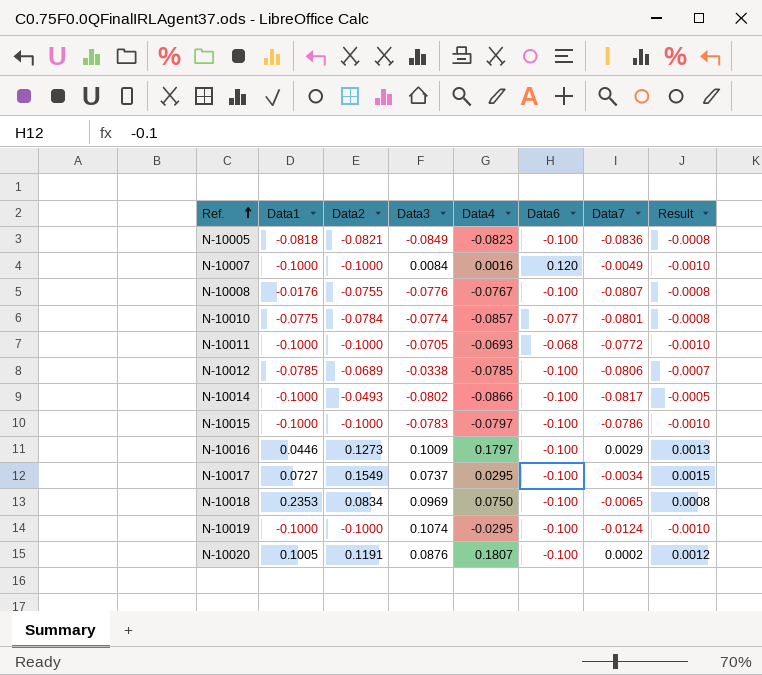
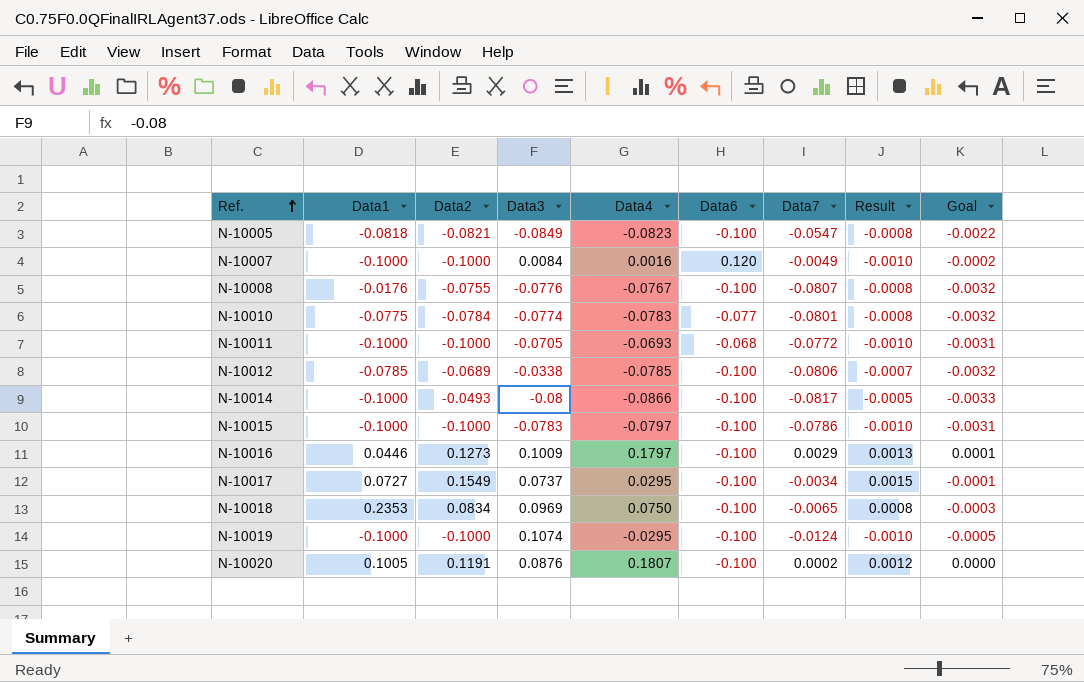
column Goal | formula: none -> [Data7] * 0.04
N-10005 | Data7: -0.0836 -> -0.0547
N-10010 | Data4: -0.0857 -> -0.0783
N-10014 | Data3: -0.0802 -> -0.08

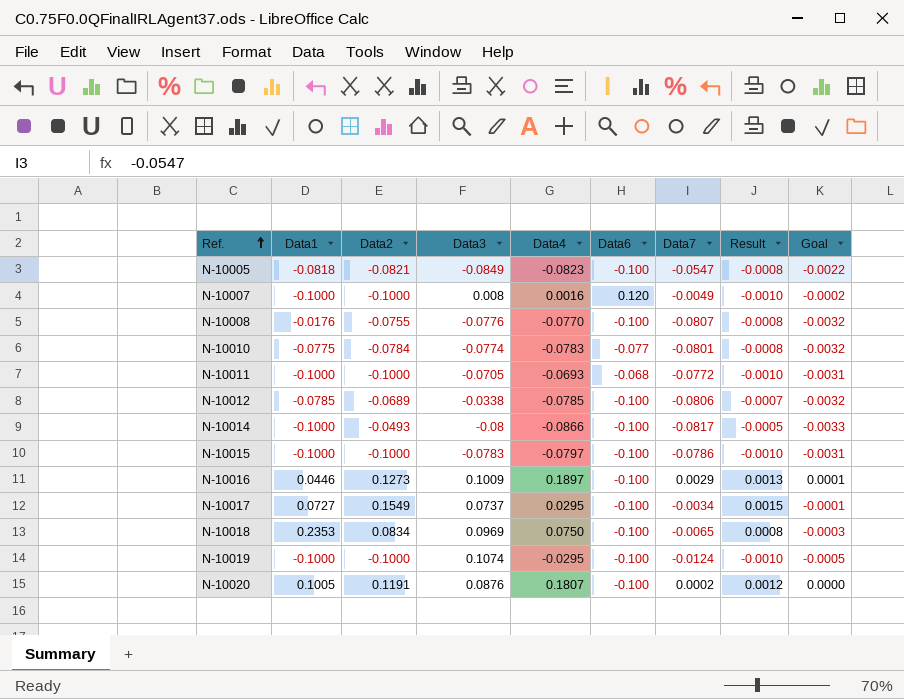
N-10007 | Data3: 0.0084 -> 0.008
N-10008 | Data4: -0.0767 -> -0.0770
N-10016 | Data4: 0.1797 -> 0.1897

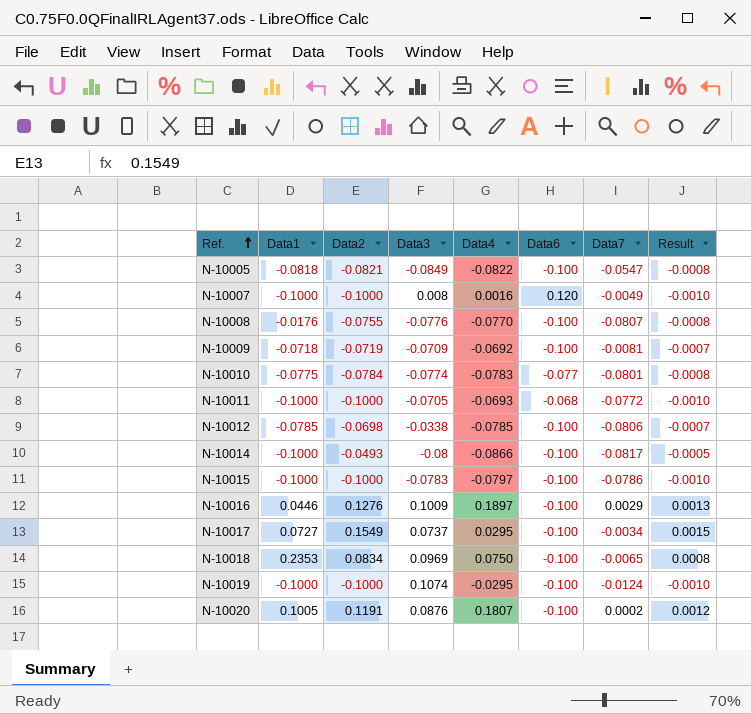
column Goal | formula: [Data7] * 0.04 -> none
N-10005 | Data4: -0.0823 -> -0.0822
row N-10009: none -> -0.0718 | -0.0719 | -0.0709 | -0.0692 | -0.100 | -0.0081 | -0.0007
N-10012 | Data2: -0.0689 -> -0.0698
N-10016 | Data2: 0.1273 -> 0.1276

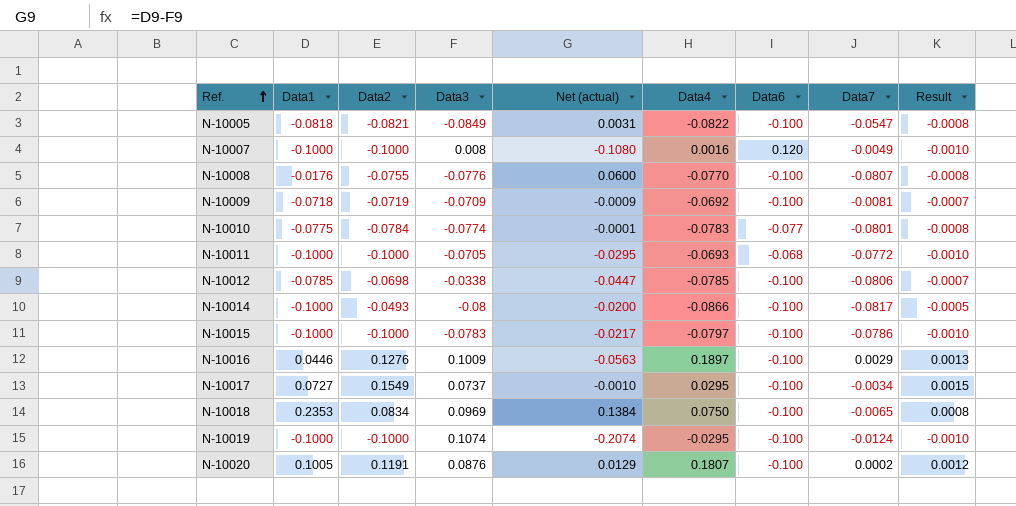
column Net (actual) | formula: none -> [Data1] - [Data3]

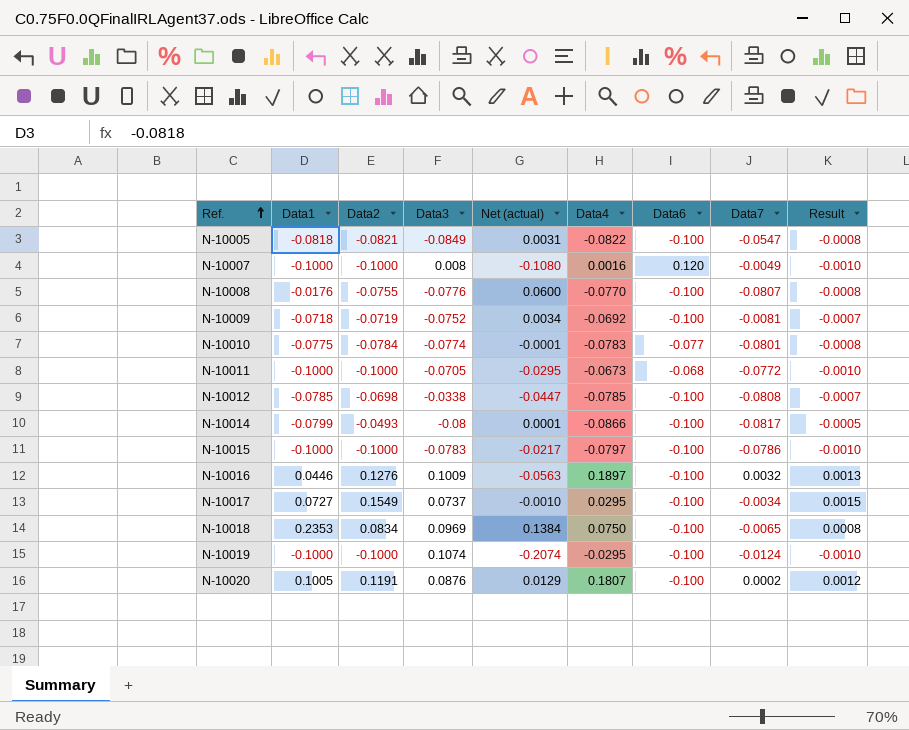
N-10009 | Data3: -0.0709 -> -0.0752
N-10009 | Net (actual): -0.0009 -> 0.0034
N-10011 | Data4: -0.0693 -> -0.0673
N-10012 | Data7: -0.0806 -> -0.0808
N-10014 | Data1: -0.1000 -> -0.0799
N-10014 | Net (actual): -0.0200 -> 0.0001
N-10016 | Data7: 0.0029 -> 0.0032

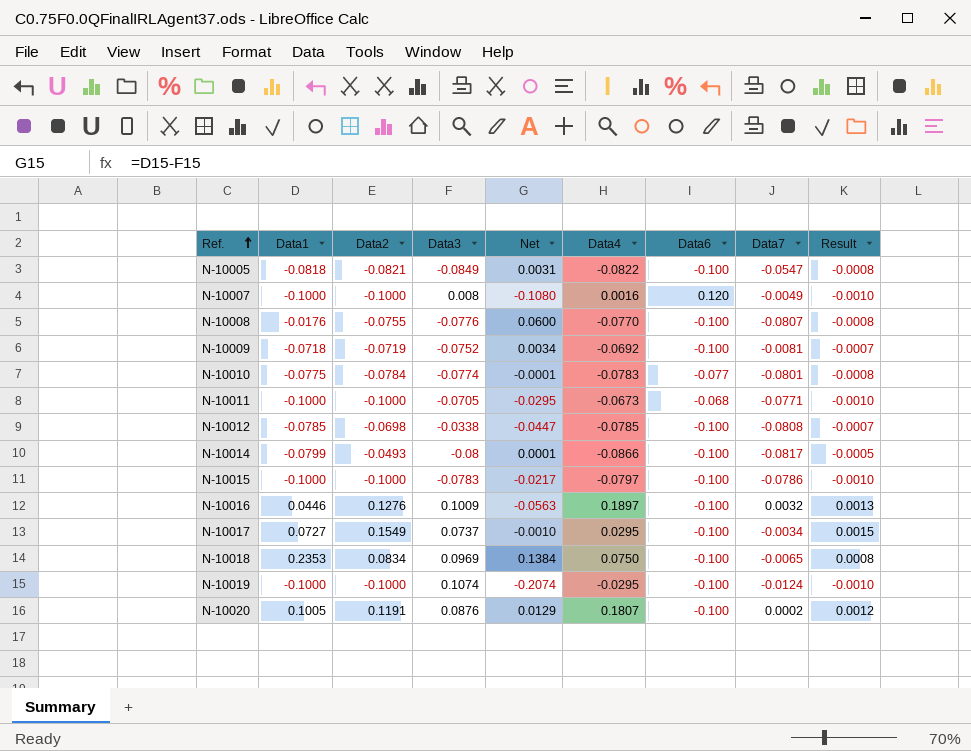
column name: Net (actual) -> Net
N-10011 | Data7: -0.0772 -> -0.0771

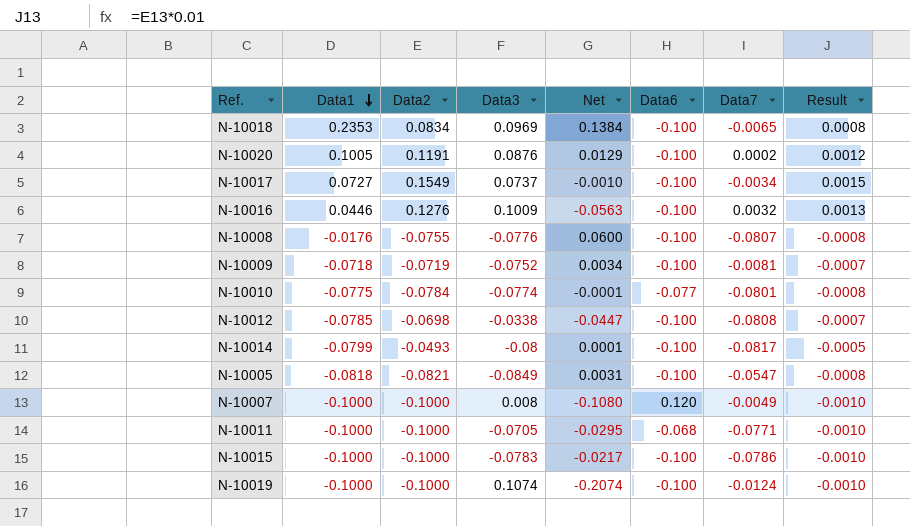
row order: Ref. ascending -> Data1 descending
column Data4 | position: 6 -> none

